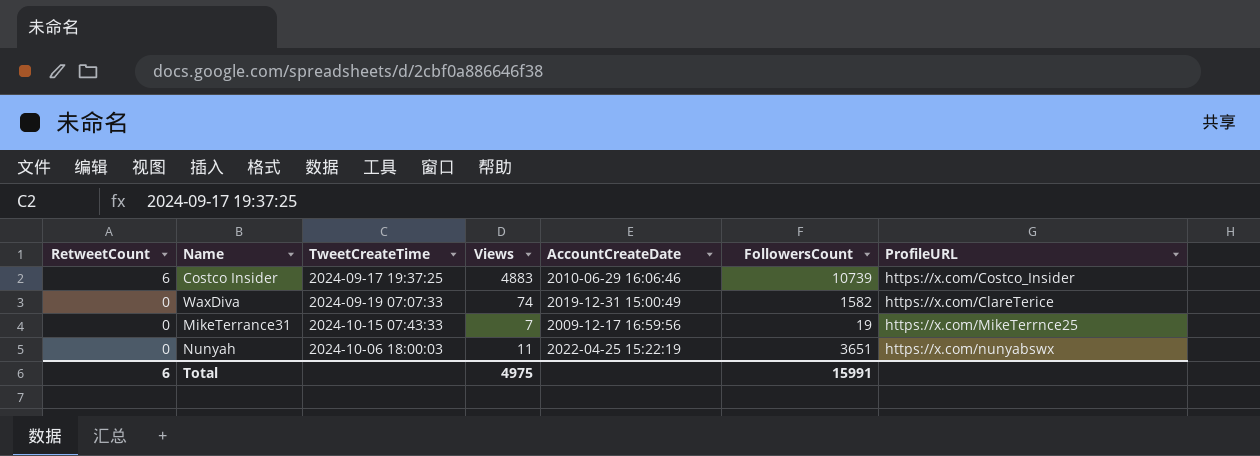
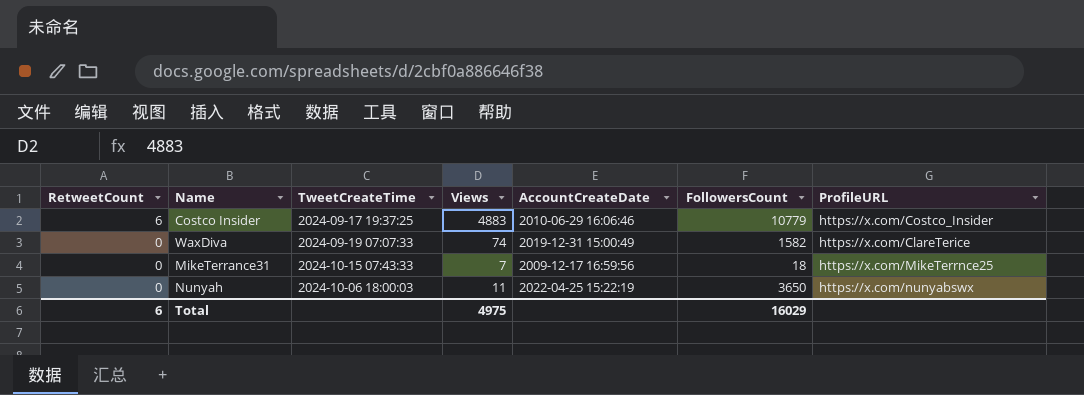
Costco Insider | FollowersCount: 10739 -> 10779
MikeTerrance31 | FollowersCount: 19 -> 18
Nunyah | FollowersCount: 3651 -> 3650
Total | FollowersCount: 15991 -> 16029

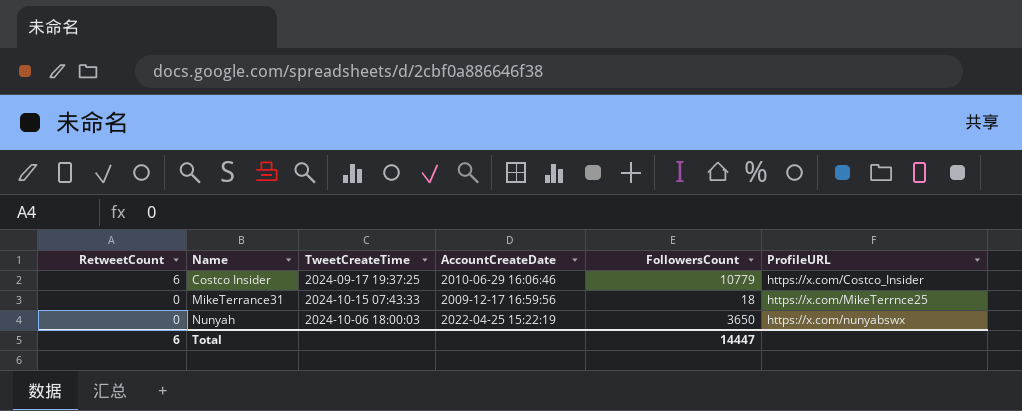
column Views | position: 4 -> none
row WaxDiva: 0 | 2024-09-19 07:07:33 | 74 | 2019-12-31 15:00:49 | 1582 | https://x.com/ClareTerice -> none
Total | FollowersCount: 16029 -> 14447

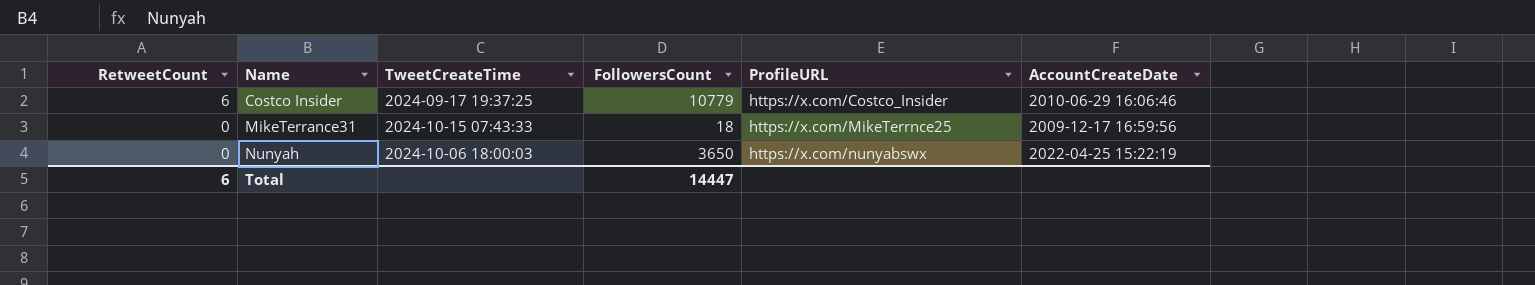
column AccountCreateDate | position: 4 -> 6

